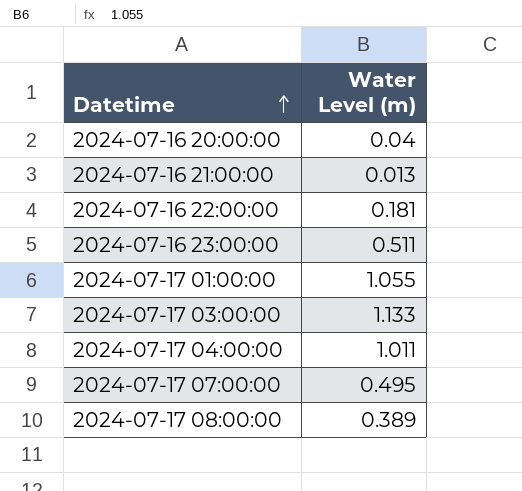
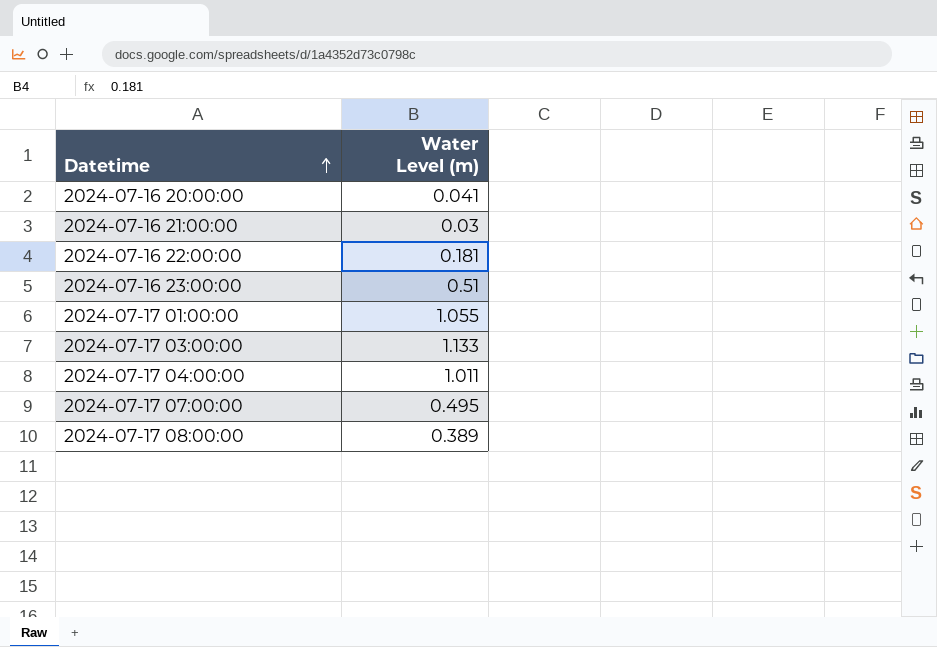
2024-07-16 20:00:00 | Water Level (m): 0.04 -> 0.041
2024-07-16 21:00:00 | Water Level (m): 0.013 -> 0.03
2024-07-16 23:00:00 | Water Level (m): 0.511 -> 0.51

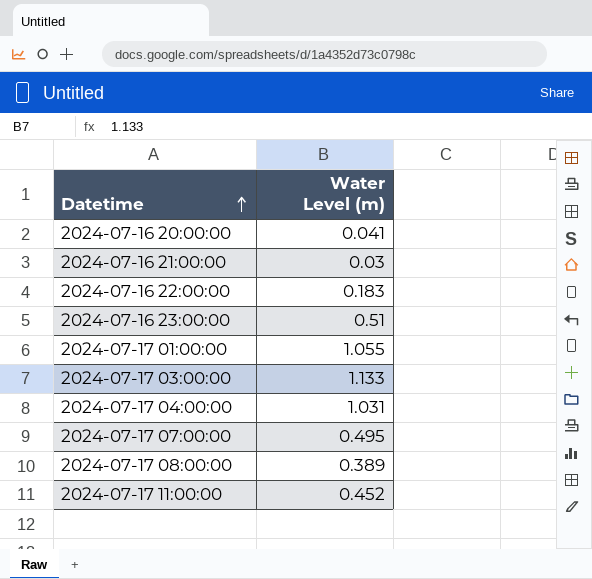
2024-07-16 22:00:00 | Water Level (m): 0.181 -> 0.183
2024-07-17 04:00:00 | Water Level (m): 1.011 -> 1.031
row 2024-07-17 11:00:00: none -> 0.452

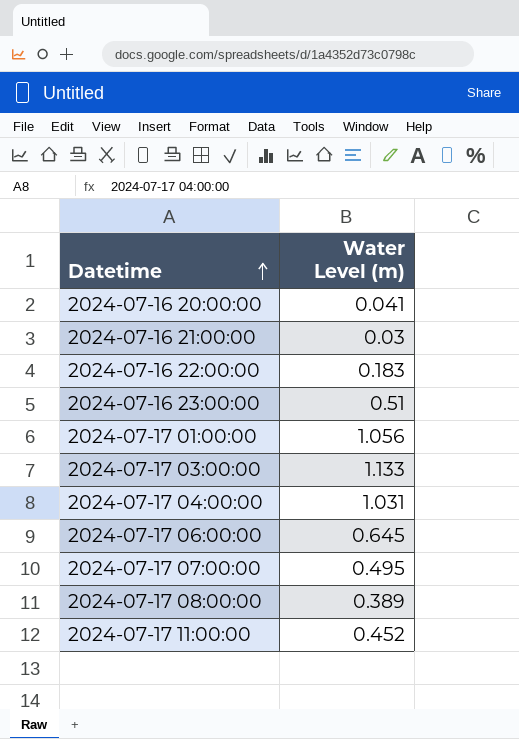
2024-07-17 01:00:00 | Water Level (m): 1.055 -> 1.056
row 2024-07-17 06:00:00: none -> 0.645

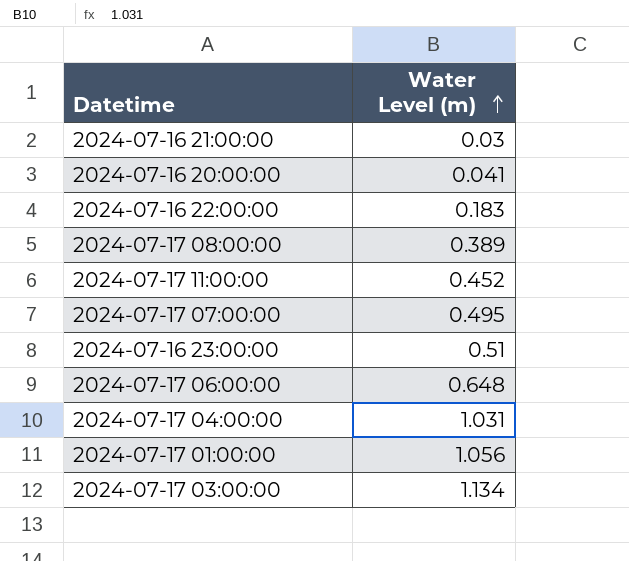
row order: Datetime ascending -> Water Level (m) ascending
2024-07-17 06:00:00 | Water Level (m): 0.645 -> 0.648
2024-07-17 03:00:00 | Water Level (m): 1.133 -> 1.134

